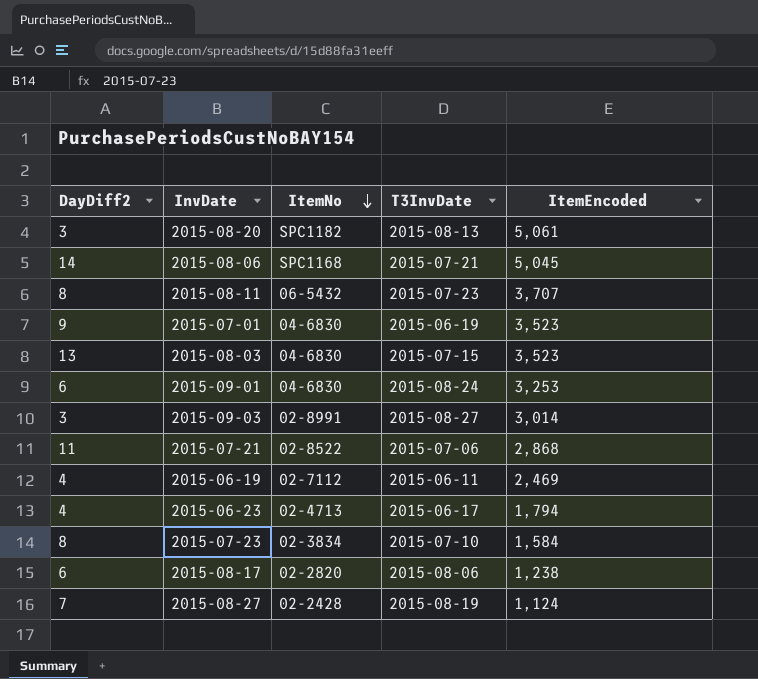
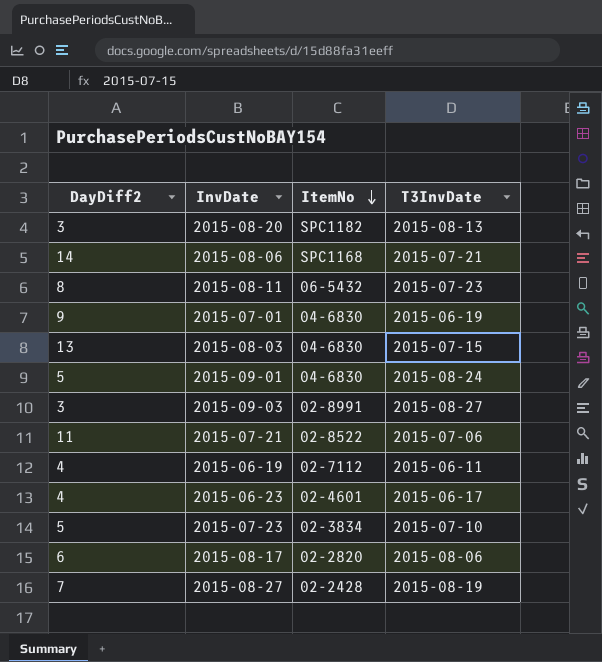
column ItemEncoded | position: 5 -> none
2015-09-01 | DayDiff2: 6 -> 5
2015-06-23 | ItemNo: 02-4713 -> 02-4601
2015-07-23 | DayDiff2: 8 -> 5

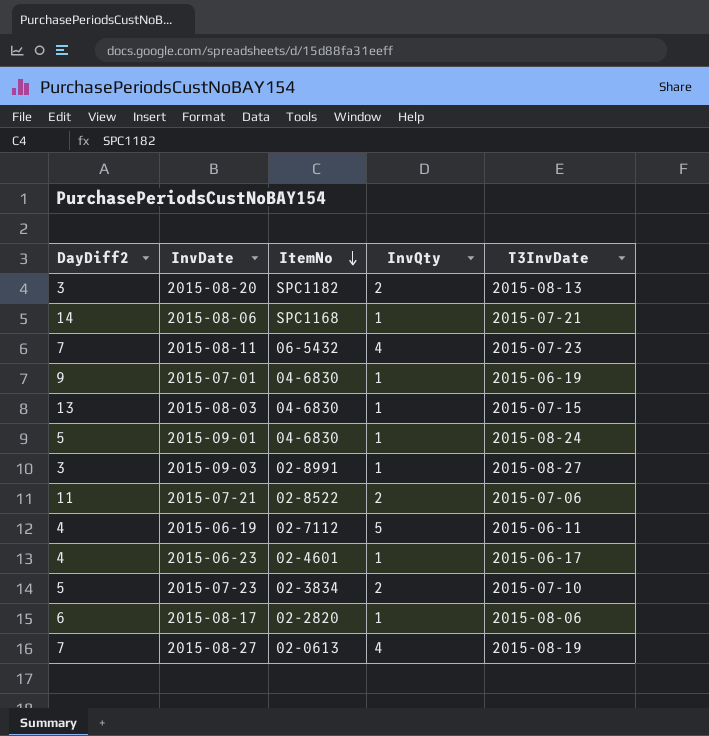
column InvQty | position: none -> 4
2015-08-11 | DayDiff2: 8 -> 7
2015-08-27 | ItemNo: 02-2428 -> 02-0613

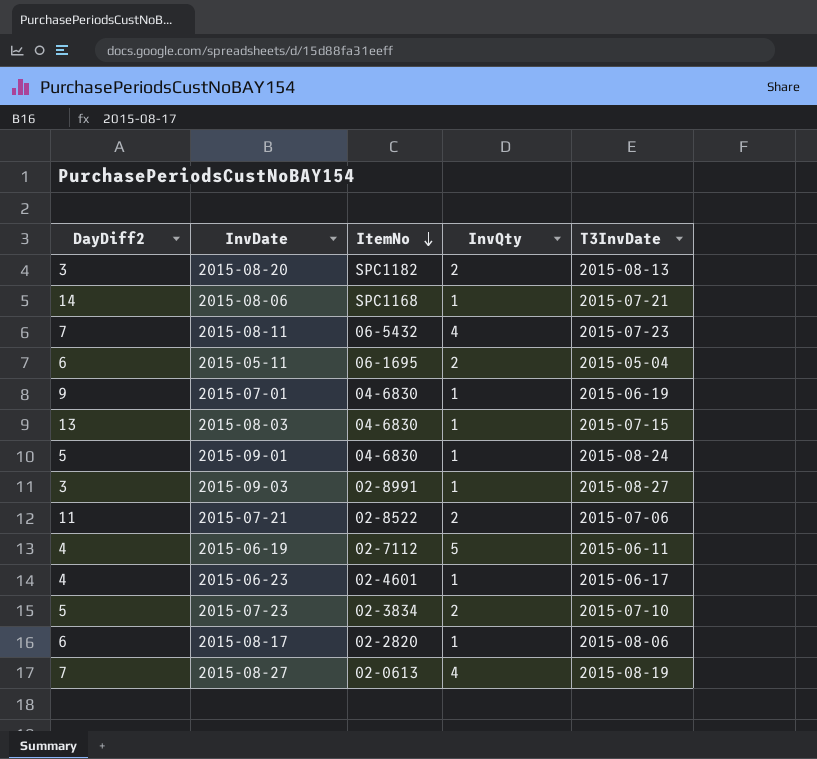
row 2015-05-11: none -> 6 | 06-1695 | 2 | 2015-05-04

